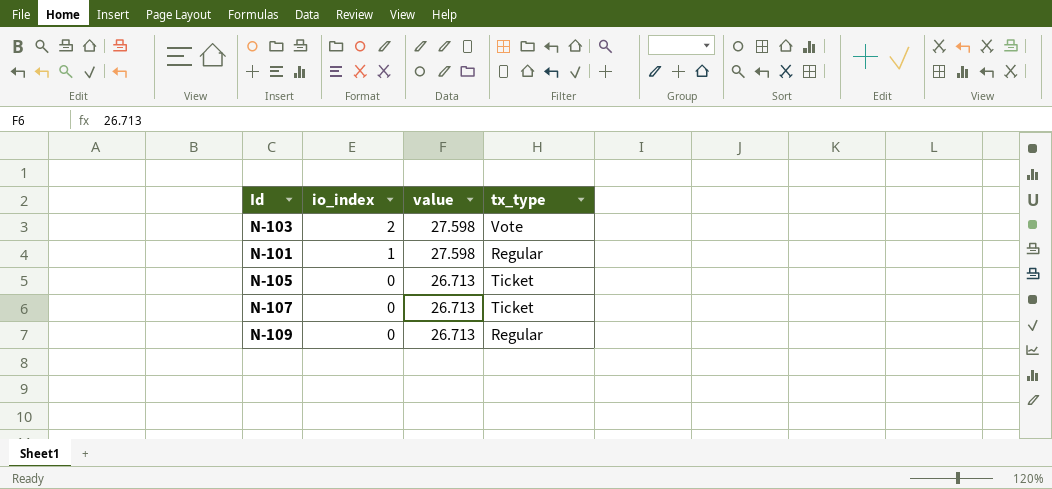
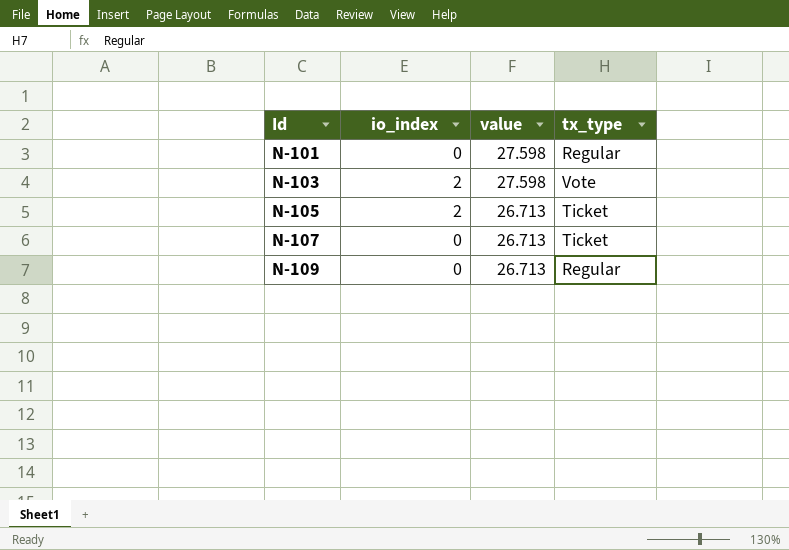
row order: io_index descending -> Id ascending
N-101 | io_index: 1 -> 0
N-105 | io_index: 0 -> 2

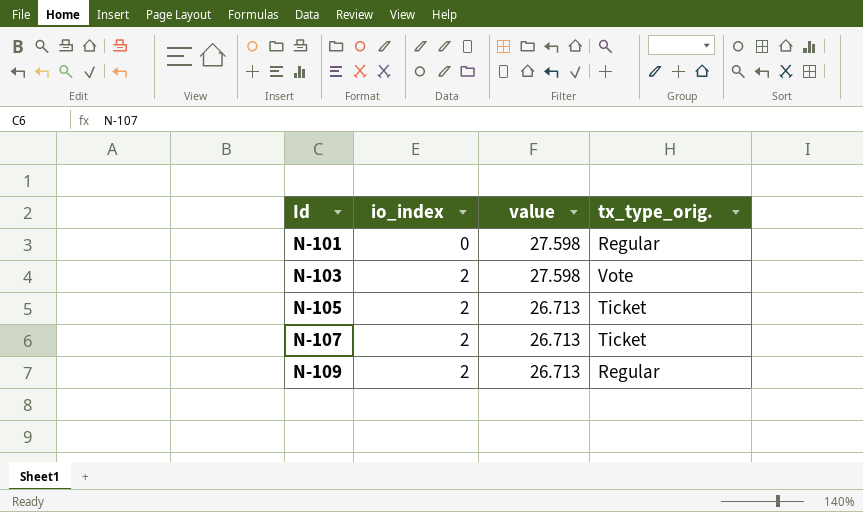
column name: tx_type -> tx_type_orig.
N-107 | io_index: 0 -> 2
N-109 | io_index: 0 -> 2

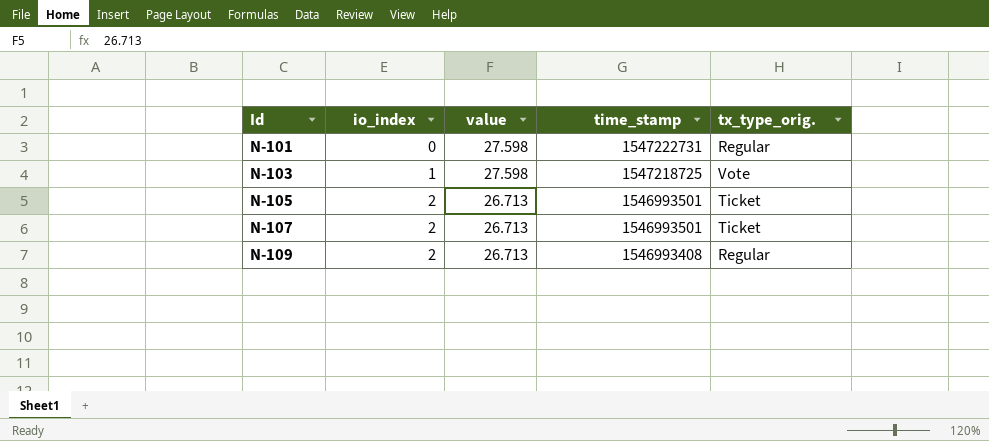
column time_stamp | position: none -> 4
N-103 | io_index: 2 -> 1

